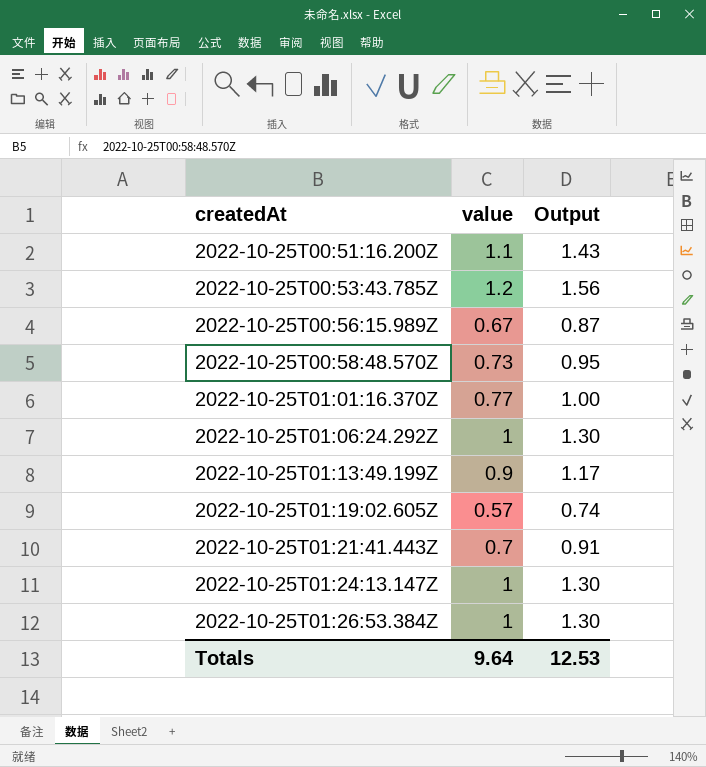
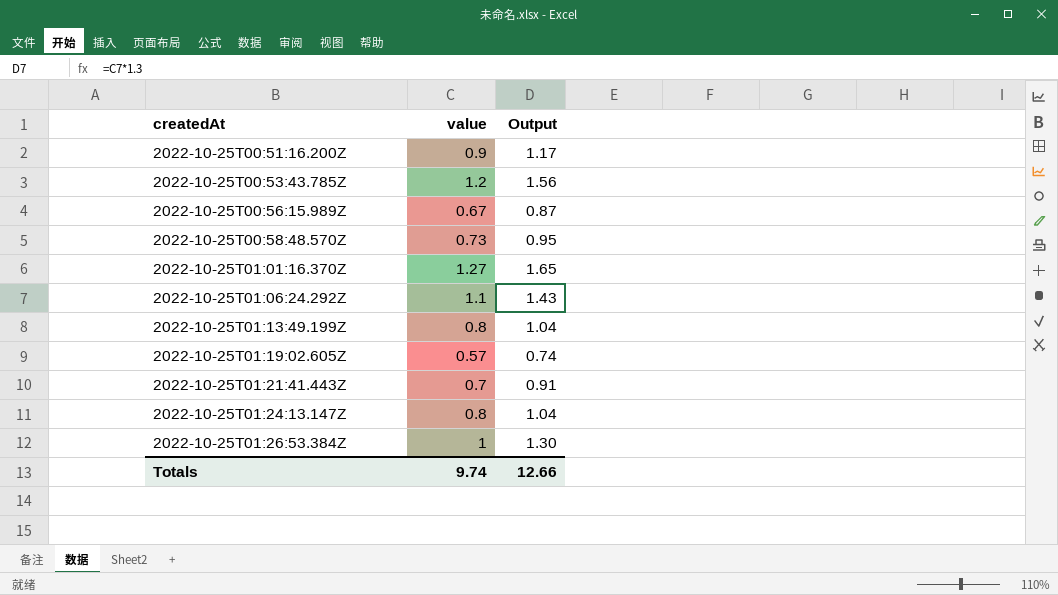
2022-10-25T00:51:16.200Z | value: 1.1 -> 0.9
2022-10-25T00:51:16.200Z | Output: 1.43 -> 1.17
2022-10-25T01:01:16.370Z | value: 0.77 -> 1.27
2022-10-25T01:01:16.370Z | Output: 1.00 -> 1.65
2022-10-25T01:06:24.292Z | value: 1 -> 1.1
2022-10-25T01:06:24.292Z | Output: 1.30 -> 1.43
2022-10-25T01:13:49.199Z | value: 0.9 -> 0.8
2022-10-25T01:13:49.199Z | Output: 1.17 -> 1.04
2022-10-25T01:24:13.147Z | value: 1 -> 0.8
2022-10-25T01:24:13.147Z | Output: 1.30 -> 1.04
Totals | value: 9.64 -> 9.74
Totals | Output: 12.53 -> 12.66

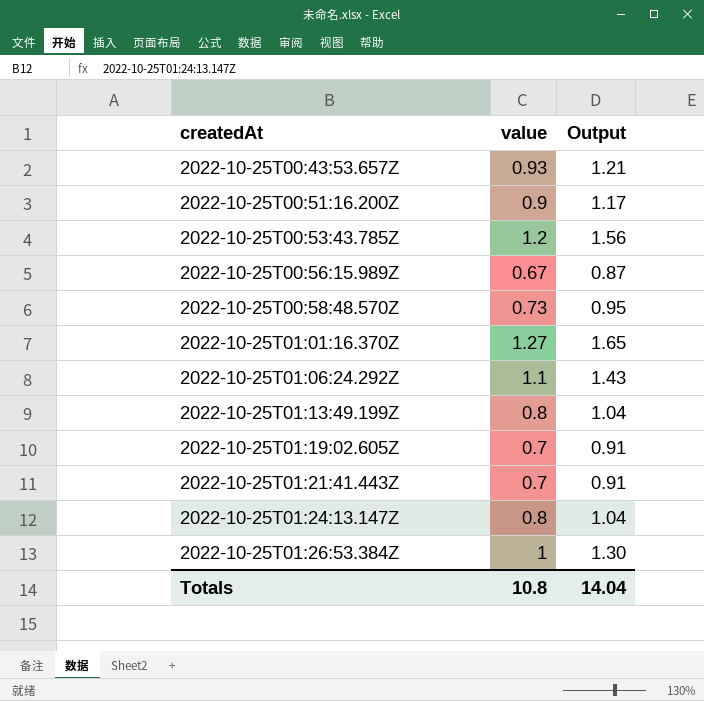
row 2022-10-25T00:43:53.657Z: none -> 0.93 | 1.21
2022-10-25T01:19:02.605Z | value: 0.57 -> 0.7
2022-10-25T01:19:02.605Z | Output: 0.74 -> 0.91
Totals | value: 9.74 -> 10.8
Totals | Output: 12.66 -> 14.04

